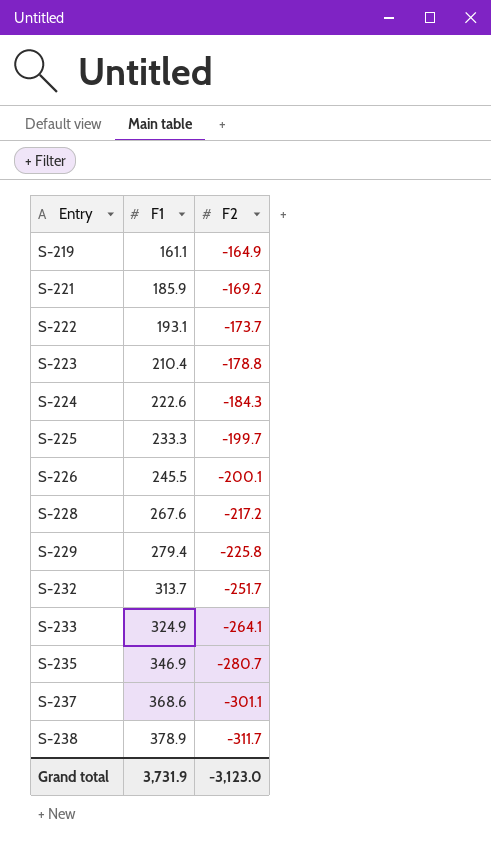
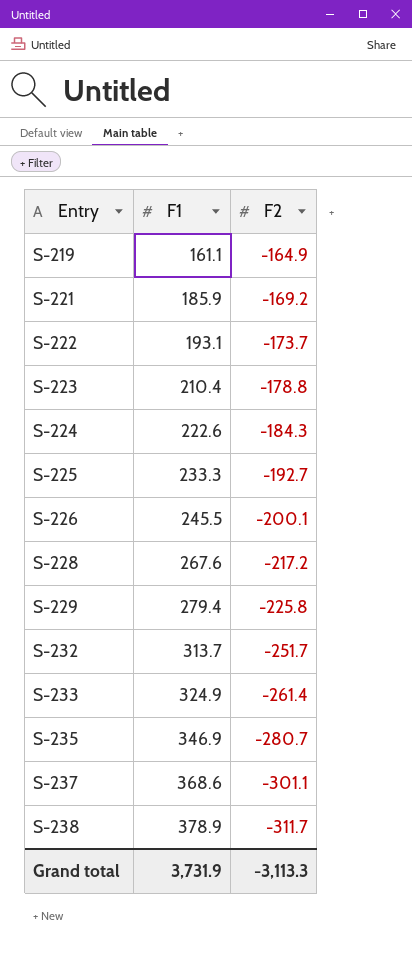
S-225 | F2: -199.7 -> -192.7
S-233 | F2: -264.1 -> -261.4
Grand total | F2: -3,123.0 -> -3,113.3

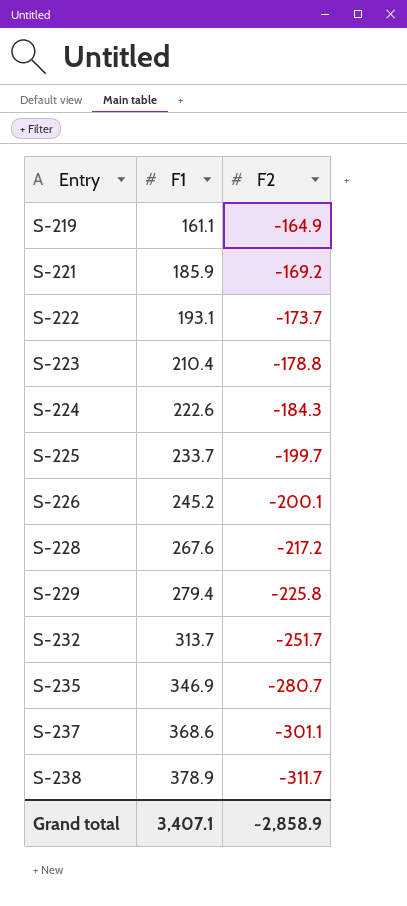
row S-233: 324.9 | -261.4 -> none
S-225 | F1: 233.3 -> 233.7
S-225 | F2: -192.7 -> -199.7
S-226 | F1: 245.5 -> 245.2
Grand total | F1: 3,731.9 -> 3,407.1
Grand total | F2: -3,113.3 -> -2,858.9

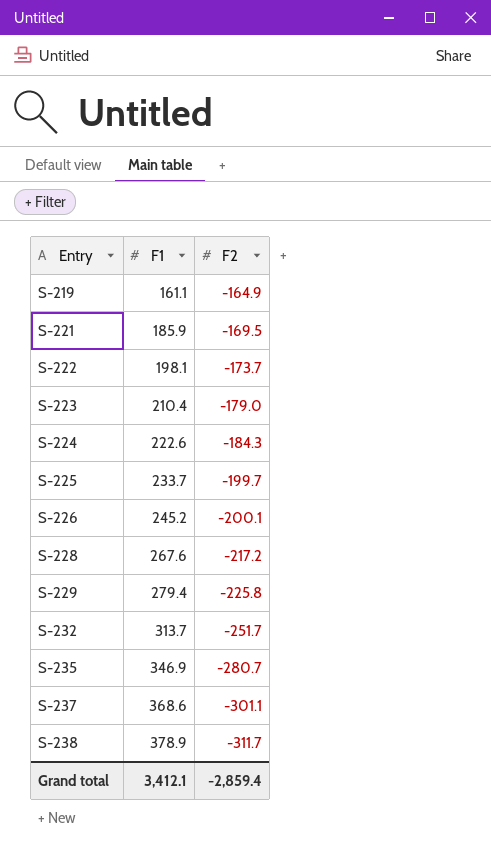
S-221 | F2: -169.2 -> -169.5
S-222 | F1: 193.1 -> 198.1
S-223 | F2: -178.8 -> -179.0
Grand total | F1: 3,407.1 -> 3,412.1
Grand total | F2: -2,858.9 -> -2,859.4

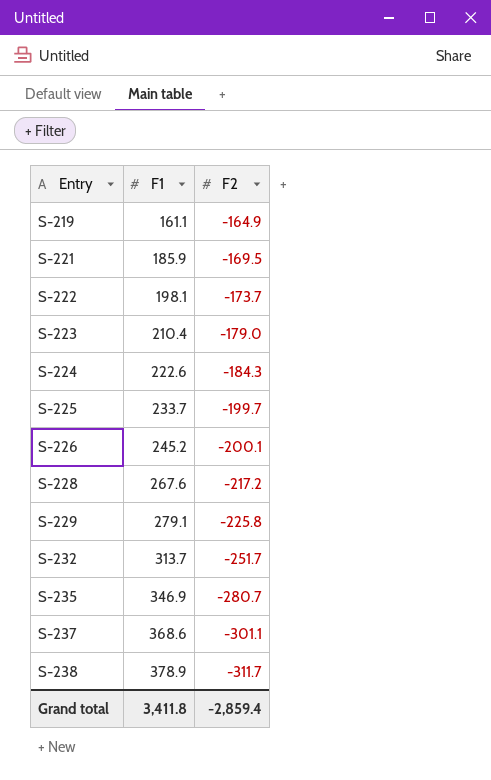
S-229 | F1: 279.4 -> 279.1
Grand total | F1: 3,412.1 -> 3,411.8

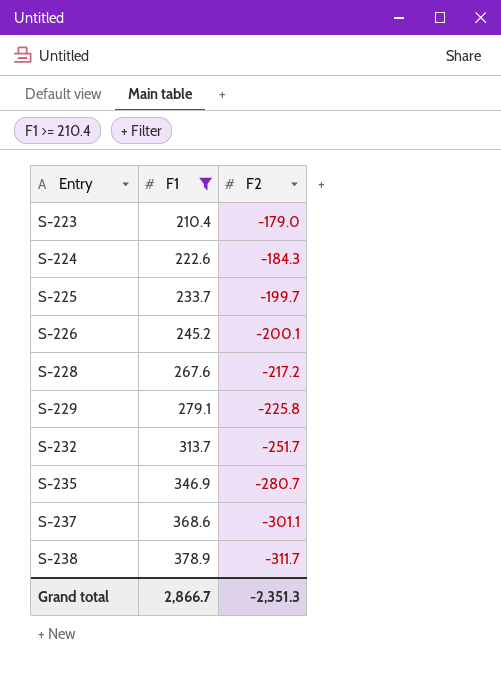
filter: none -> F1 >= 210.4
Grand total | F1: 3,411.8 -> 2,866.7
Grand total | F2: -2,859.4 -> -2,351.3

